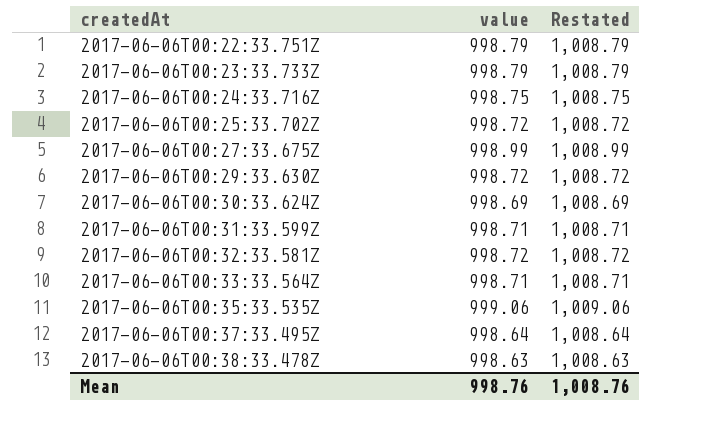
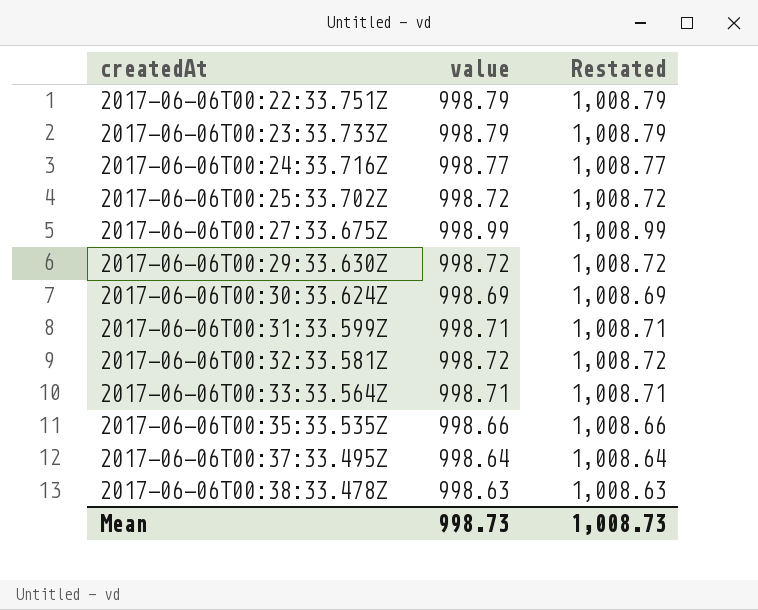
2017-06-06T00:24:33.716Z | value: 998.75 -> 998.77
2017-06-06T00:24:33.716Z | Restated: 1,008.75 -> 1,008.77
2017-06-06T00:35:33.535Z | value: 999.06 -> 998.66
2017-06-06T00:35:33.535Z | Restated: 1,009.06 -> 1,008.66
Mean | value: 998.76 -> 998.73
Mean | Restated: 1,008.76 -> 1,008.73

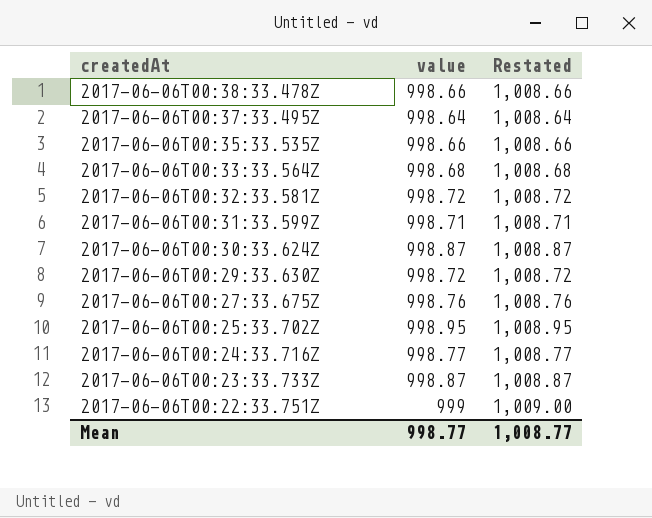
row order: createdAt ascending -> createdAt descending
2017-06-06T00:38:33.478Z | value: 998.63 -> 998.66
2017-06-06T00:38:33.478Z | Restated: 1,008.63 -> 1,008.66
2017-06-06T00:33:33.564Z | value: 998.71 -> 998.68
2017-06-06T00:33:33.564Z | Restated: 1,008.71 -> 1,008.68
2017-06-06T00:30:33.624Z | value: 998.69 -> 998.87
2017-06-06T00:30:33.624Z | Restated: 1,008.69 -> 1,008.87
2017-06-06T00:27:33.675Z | value: 998.99 -> 998.76
2017-06-06T00:27:33.675Z | Restated: 1,008.99 -> 1,008.76
2017-06-06T00:25:33.702Z | value: 998.72 -> 998.95
2017-06-06T00:25:33.702Z | Restated: 1,008.72 -> 1,008.95
2017-06-06T00:23:33.733Z | value: 998.79 -> 998.87
2017-06-06T00:23:33.733Z | Restated: 1,008.79 -> 1,008.87
2017-06-06T00:22:33.751Z | value: 998.79 -> 999
2017-06-06T00:22:33.751Z | Restated: 1,008.79 -> 1,009.00
Mean | value: 998.73 -> 998.77
Mean | Restated: 1,008.73 -> 1,008.77

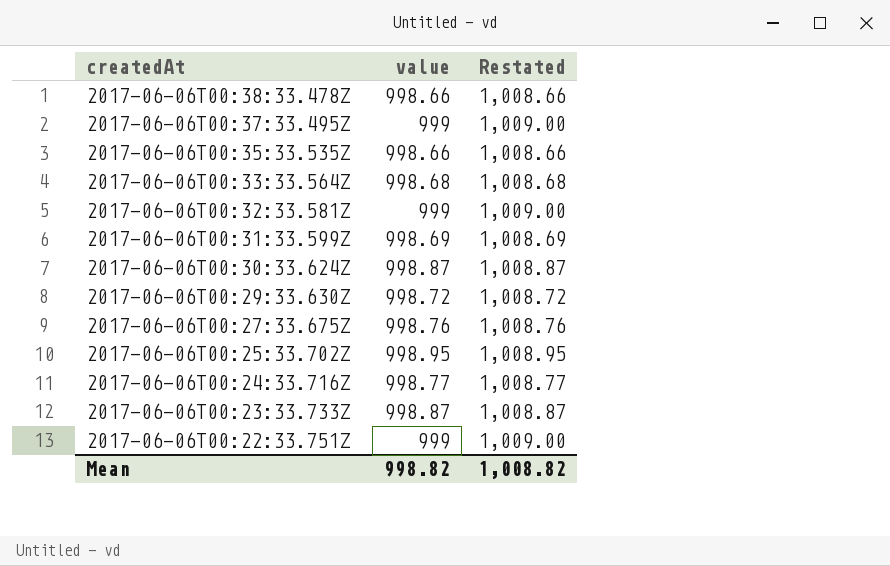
2017-06-06T00:37:33.495Z | value: 998.64 -> 999
2017-06-06T00:37:33.495Z | Restated: 1,008.64 -> 1,009.00
2017-06-06T00:32:33.581Z | value: 998.72 -> 999
2017-06-06T00:32:33.581Z | Restated: 1,008.72 -> 1,009.00
2017-06-06T00:31:33.599Z | value: 998.71 -> 998.69
2017-06-06T00:31:33.599Z | Restated: 1,008.71 -> 1,008.69
Mean | value: 998.77 -> 998.82
Mean | Restated: 1,008.77 -> 1,008.82

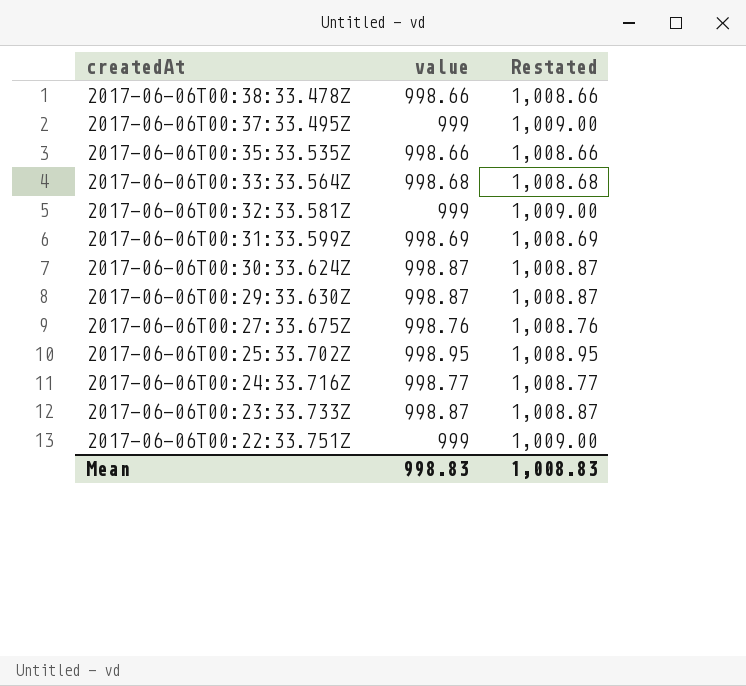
2017-06-06T00:29:33.630Z | value: 998.72 -> 998.87
2017-06-06T00:29:33.630Z | Restated: 1,008.72 -> 1,008.87
Mean | value: 998.82 -> 998.83
Mean | Restated: 1,008.82 -> 1,008.83

